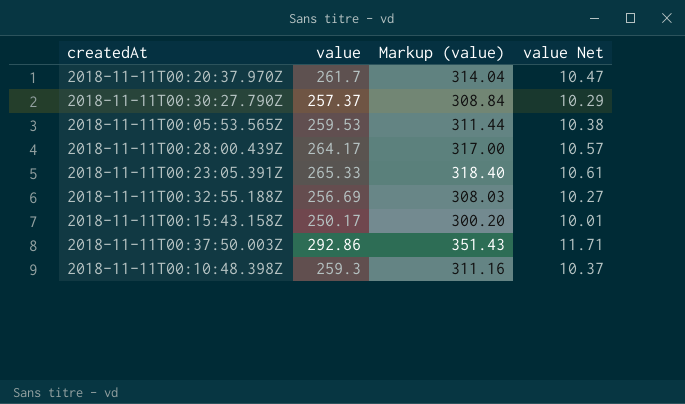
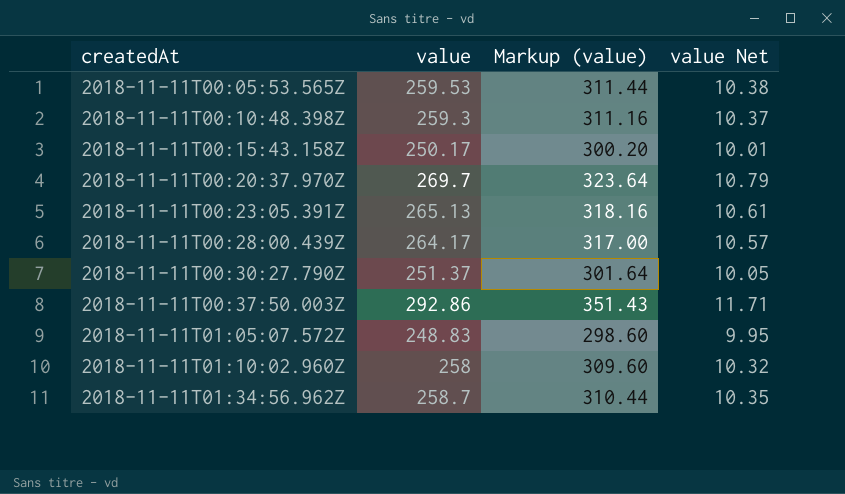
row order: none -> createdAt ascending
row 2018-11-11T00:32:55.188Z: 256.69 | 308.03 | 10.27 -> none
2018-11-11T00:20:37.970Z | value: 261.7 -> 269.7
2018-11-11T00:20:37.970Z | Markup (value): 314.04 -> 323.64
2018-11-11T00:20:37.970Z | value Net: 10.47 -> 10.79
2018-11-11T00:23:05.391Z | value: 265.33 -> 265.13
2018-11-11T00:23:05.391Z | Markup (value): 318.40 -> 318.16
2018-11-11T00:30:27.790Z | value: 257.37 -> 251.37
2018-11-11T00:30:27.790Z | Markup (value): 308.84 -> 301.64
2018-11-11T00:30:27.790Z | value Net: 10.29 -> 10.05
row 2018-11-11T01:05:07.572Z: none -> 248.83 | 298.60 | 9.95
row 2018-11-11T01:10:02.960Z: none -> 258 | 309.60 | 10.32
row 2018-11-11T01:34:56.962Z: none -> 258.7 | 310.44 | 10.35

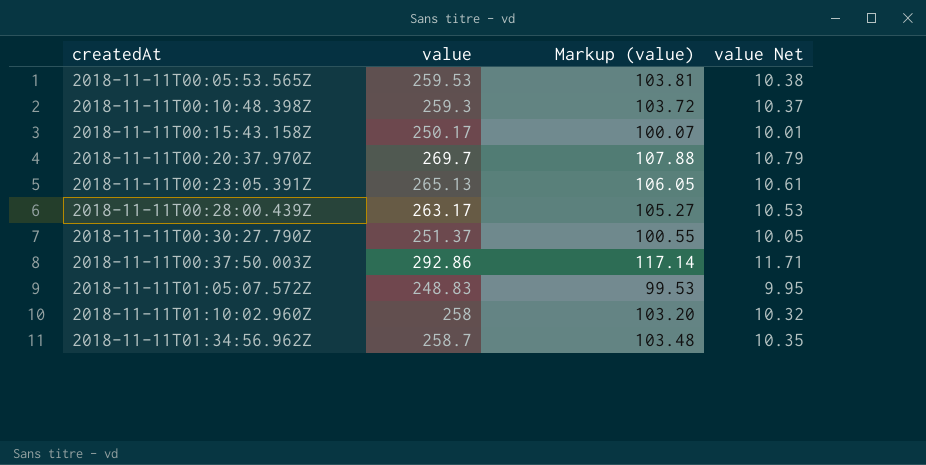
column Markup (value) | formula: [value] * 1.2 -> [value] * 0.4
2018-11-11T00:28:00.439Z | value: 264.17 -> 263.17
2018-11-11T00:28:00.439Z | value Net: 10.57 -> 10.53

